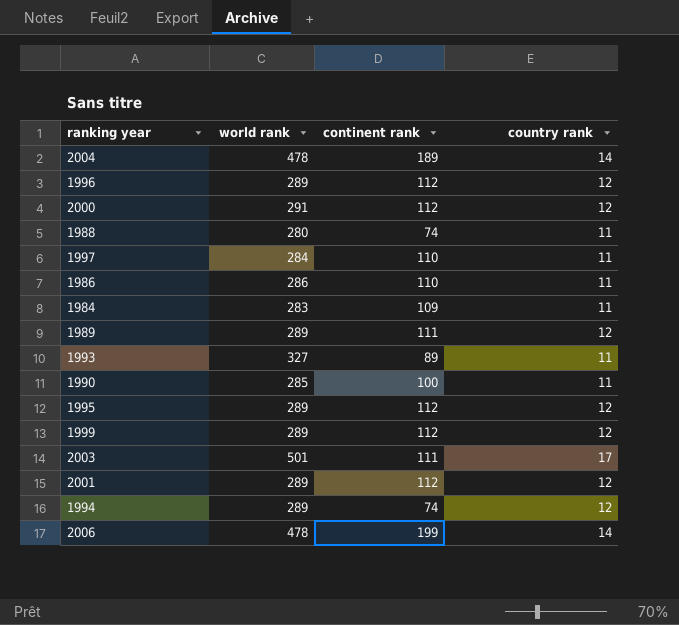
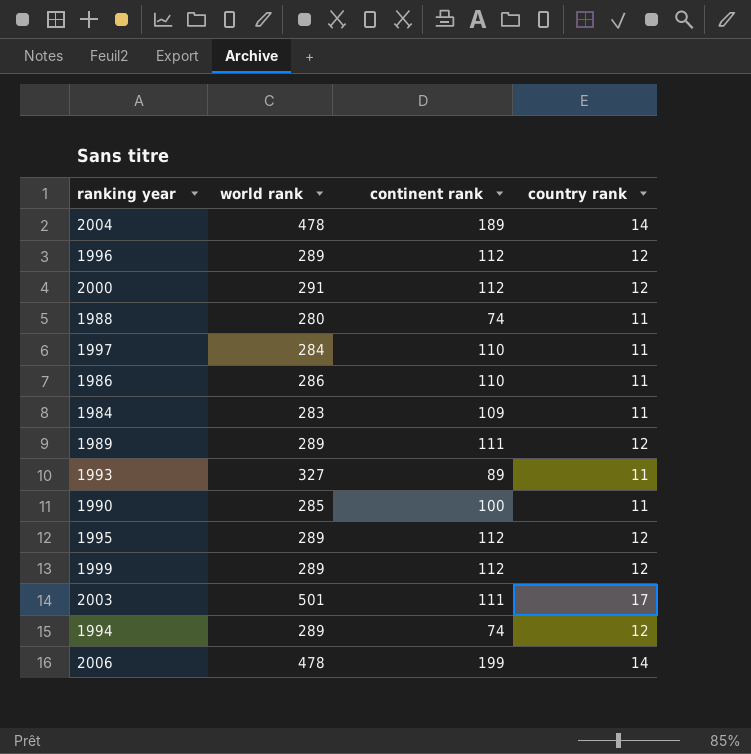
row 2001: 289 | 112 | 12 -> none

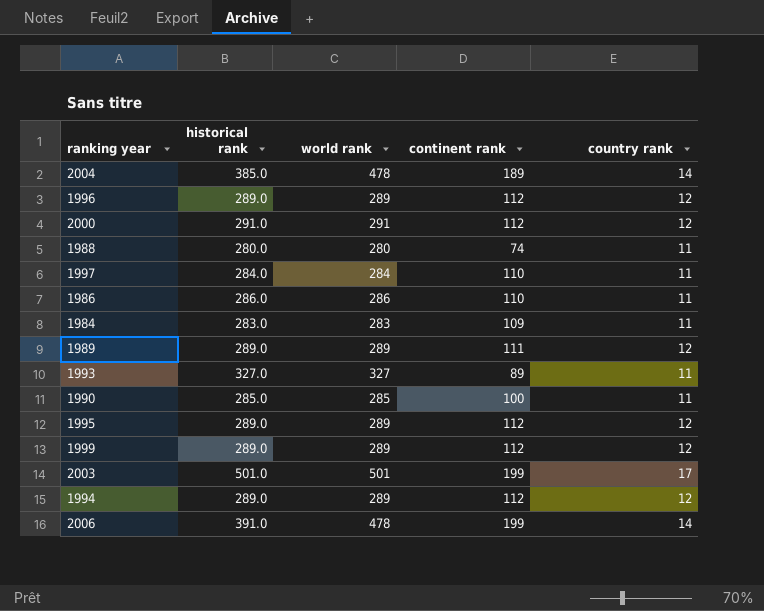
column historical rank | position: none -> 2
2003 | continent rank: 111 -> 199
1994 | continent rank: 74 -> 112

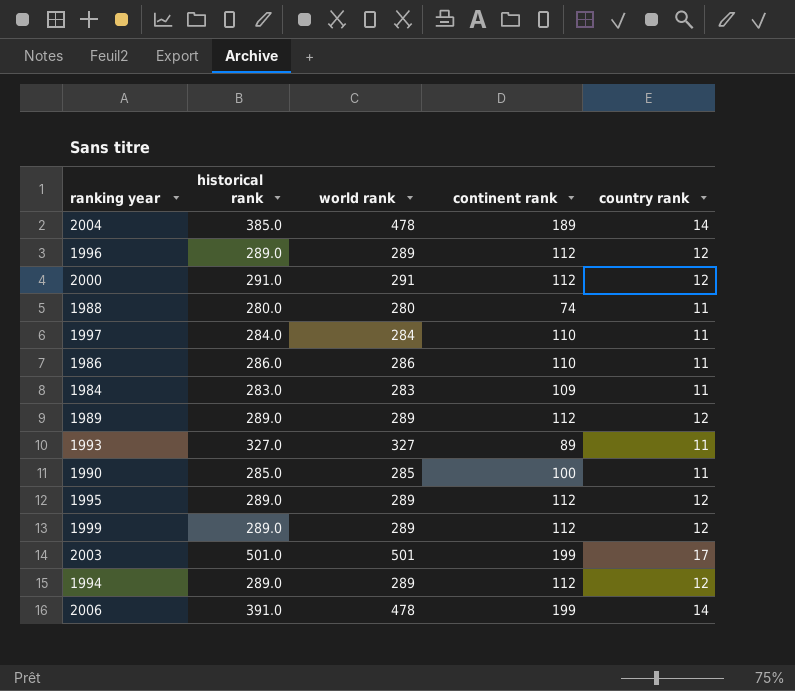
1989 | continent rank: 111 -> 112

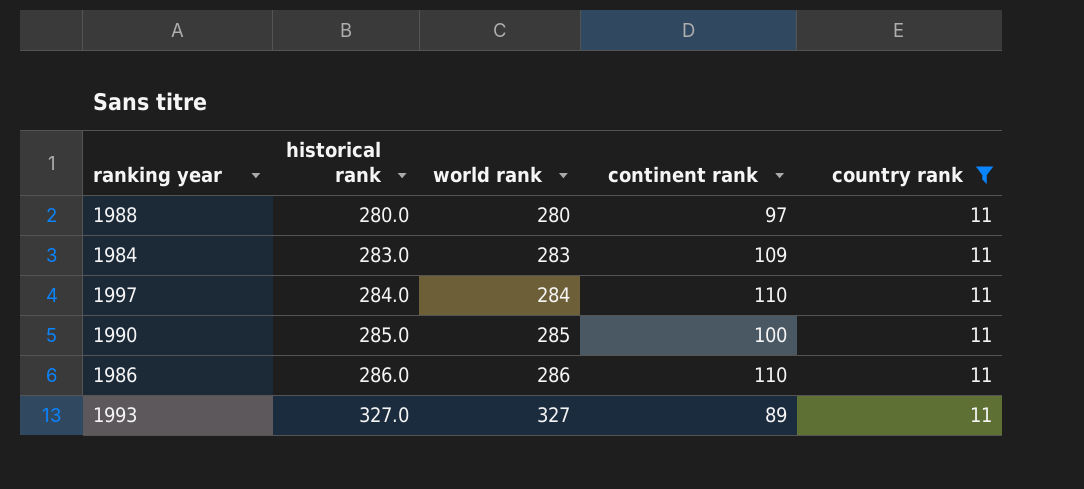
filter: none -> country rank = 11
row order: none -> historical rank ascending
1988 | continent rank: 74 -> 97

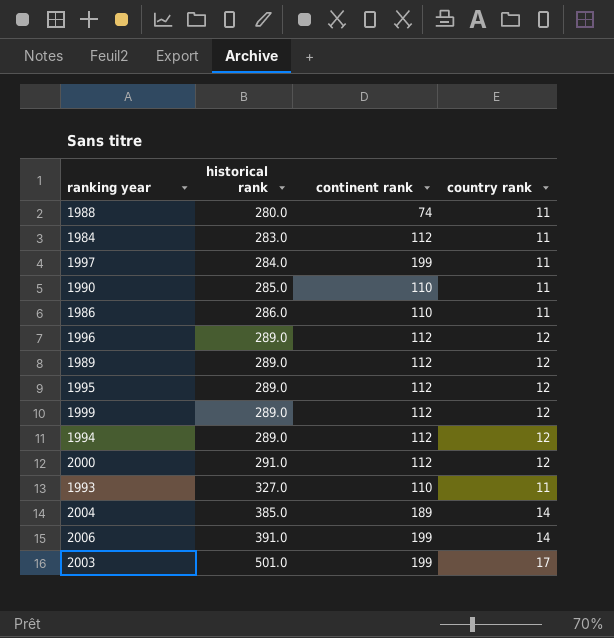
filter: country rank = 11 -> none
column world rank | position: 3 -> none
1988 | continent rank: 97 -> 74
1984 | continent rank: 109 -> 112
1997 | continent rank: 110 -> 199
1990 | continent rank: 100 -> 110
1993 | continent rank: 89 -> 110

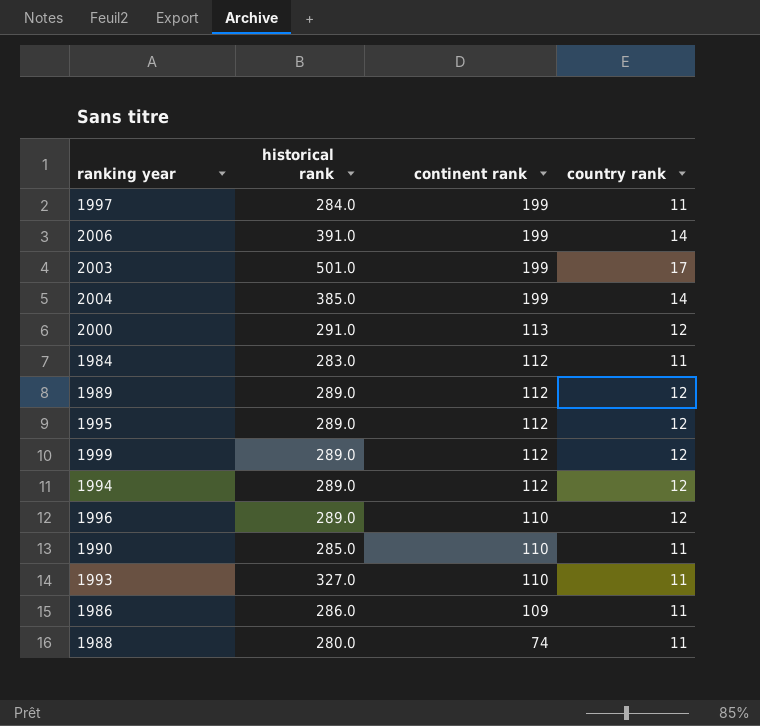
row order: historical rank ascending -> continent rank descending
2004 | continent rank: 189 -> 199
2000 | continent rank: 112 -> 113
1996 | continent rank: 112 -> 110
1986 | continent rank: 110 -> 109

